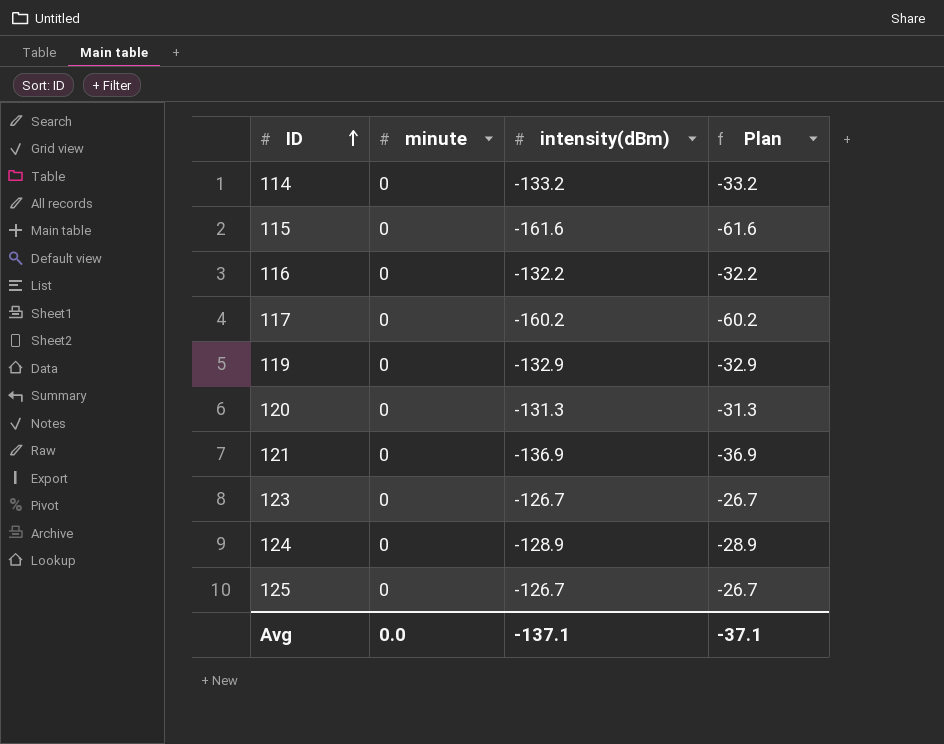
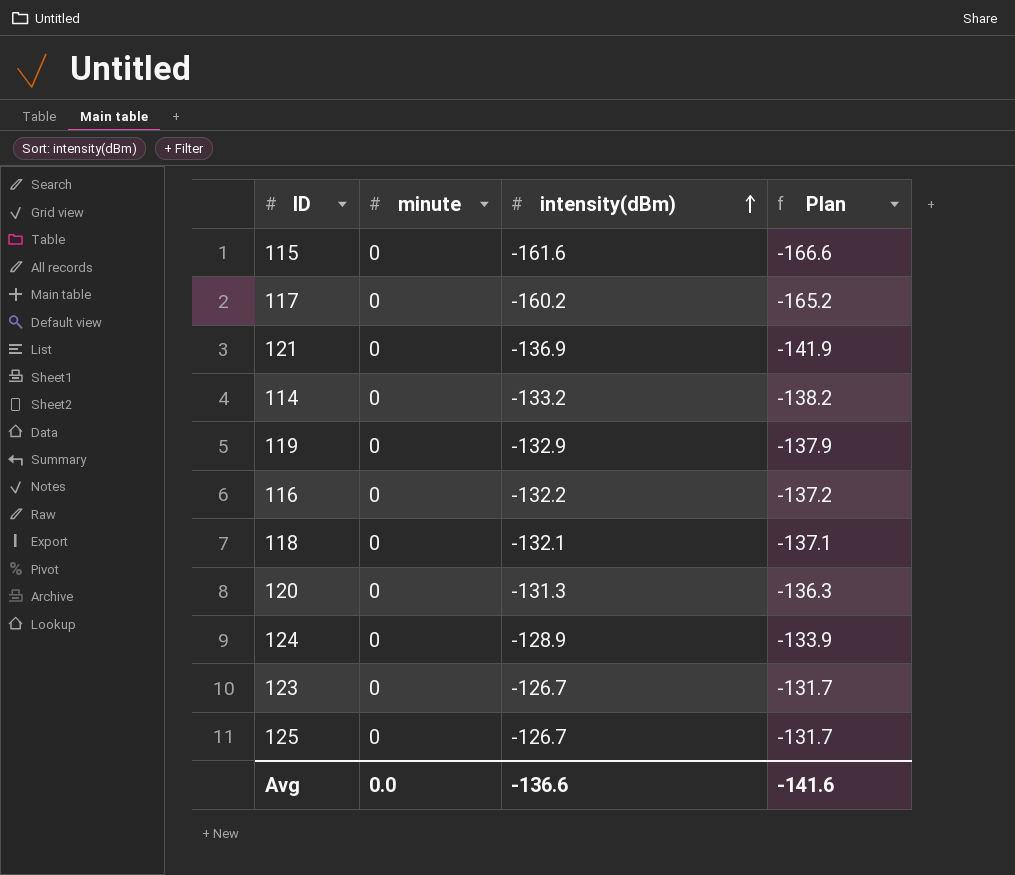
row order: ID ascending -> intensity(dBm) ascending
column Plan | formula: [intensity(dBm)] + 100 -> [intensity(dBm)] - 5
row 118: none -> 0 | -132.1 | -137.1
Avg | intensity(dBm): -137.1 -> -136.6
Avg | Plan: -37.1 -> -141.6

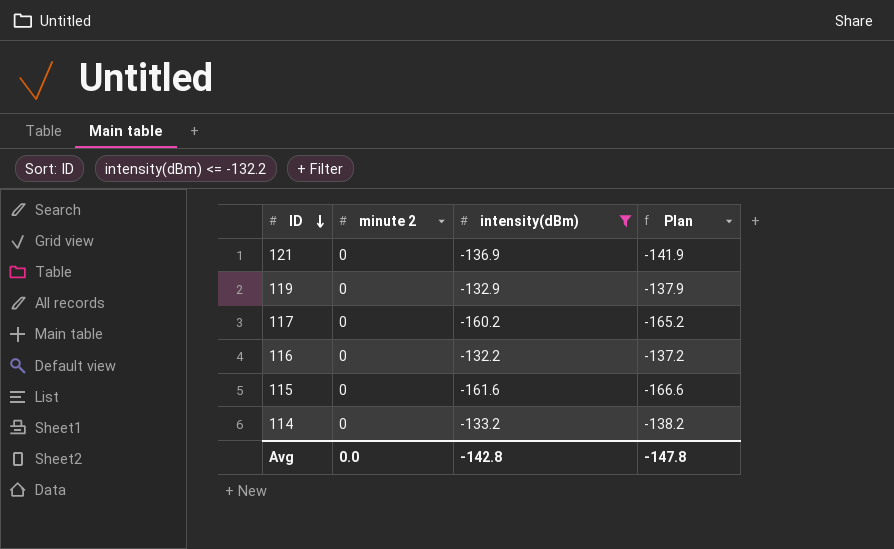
filter: none -> intensity(dBm) <= -132.2
row order: intensity(dBm) ascending -> ID descending
column name: minute -> minute 2
Avg | intensity(dBm): -136.6 -> -142.8
Avg | Plan: -141.6 -> -147.8

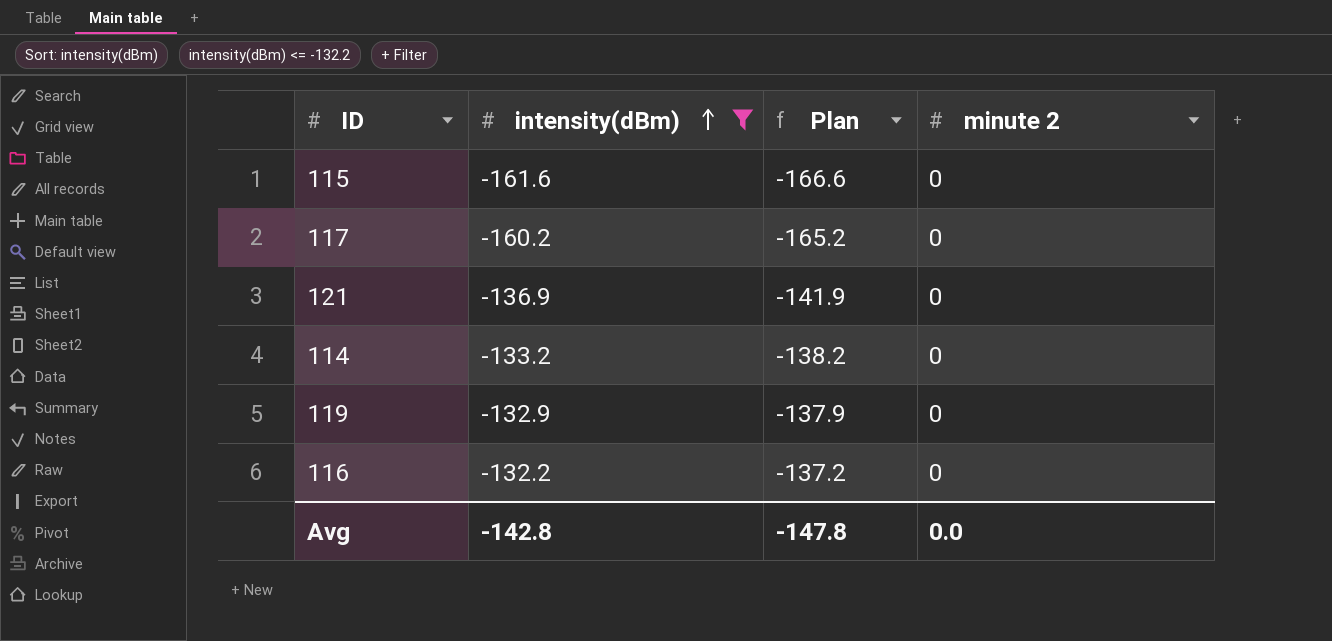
row order: ID descending -> intensity(dBm) ascending
column minute 2 | position: 2 -> 4

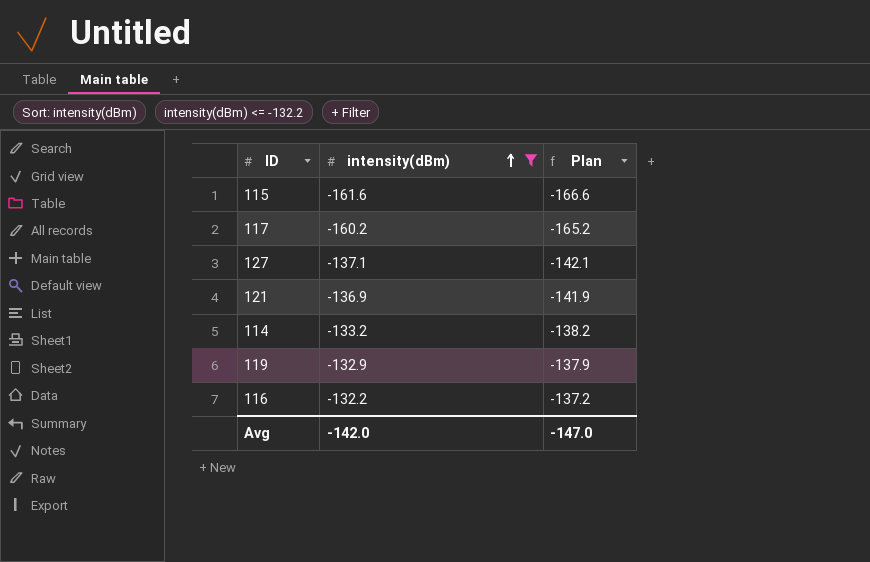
column minute 2 | position: 4 -> none
row 127: none -> -137.1 | -142.1
Avg | intensity(dBm): -142.8 -> -142.0
Avg | Plan: -147.8 -> -147.0

